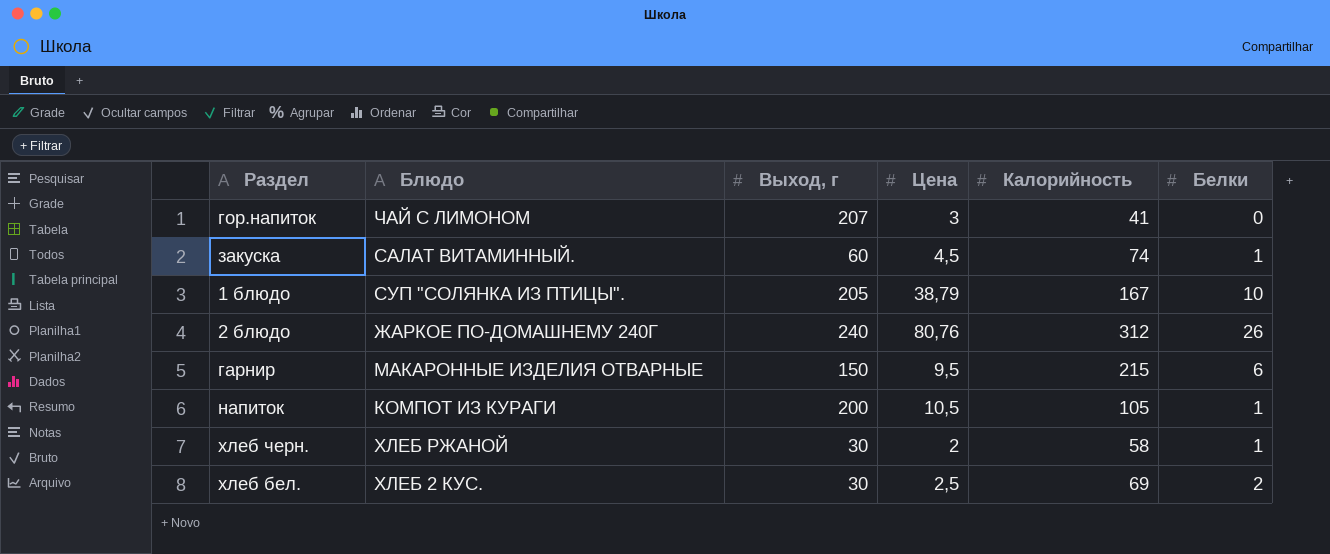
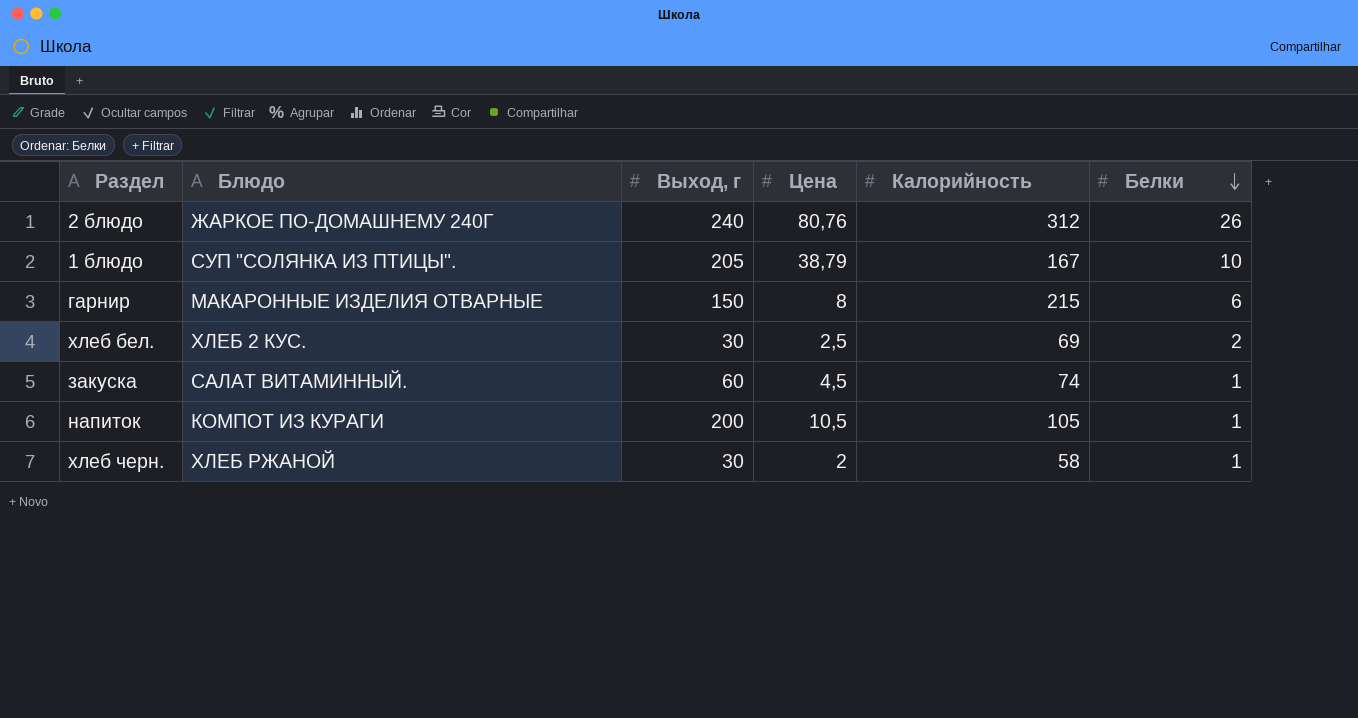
row order: none -> Белки descending
row гор.напиток: ЧАЙ С ЛИМОНОМ | 207 | 3 | 41 | 0 -> none
гарнир | Цена: 9,5 -> 8

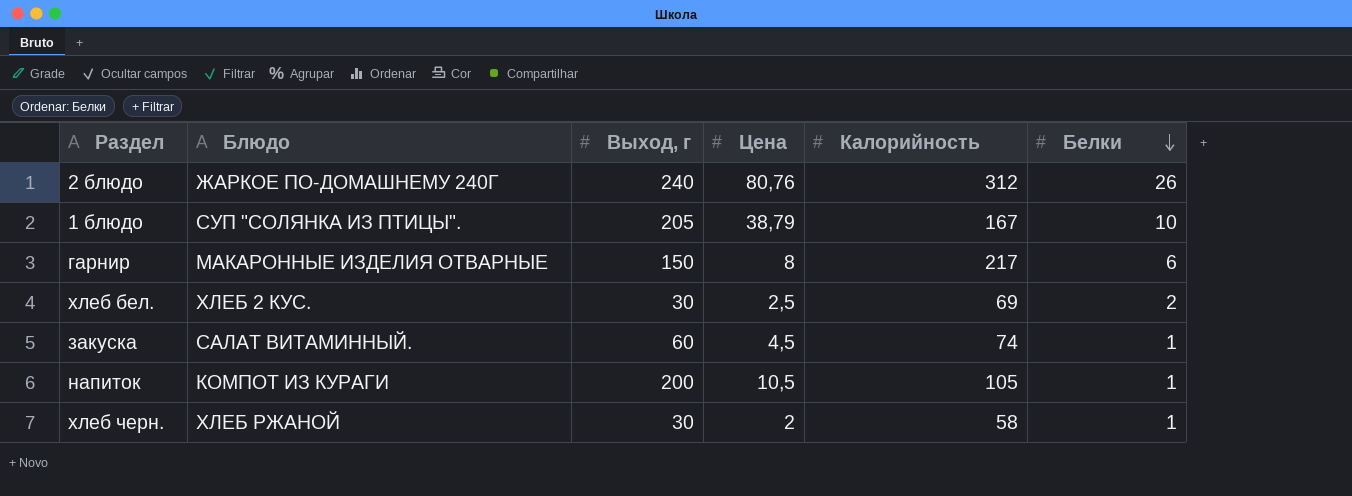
гарнир | Калорийность: 215 -> 217

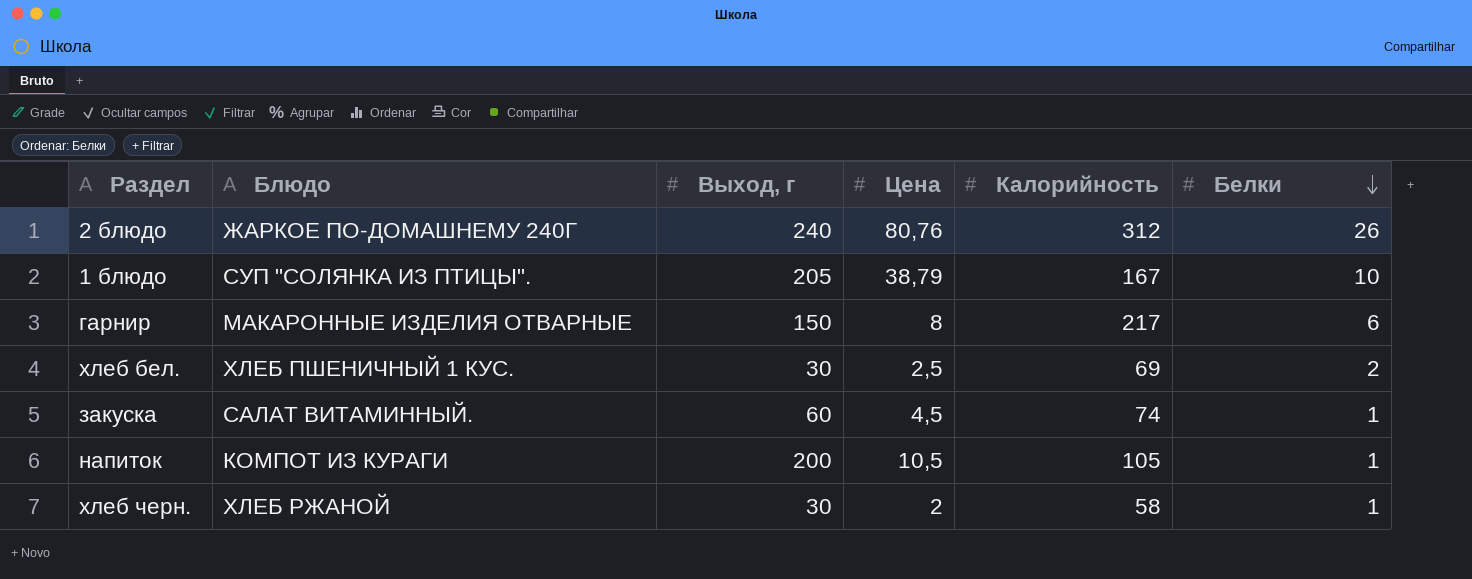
хлеб бел. | Блюдо: ХЛЕБ 2 КУС. -> ХЛЕБ ПШЕНИЧНЫЙ 1 КУС.

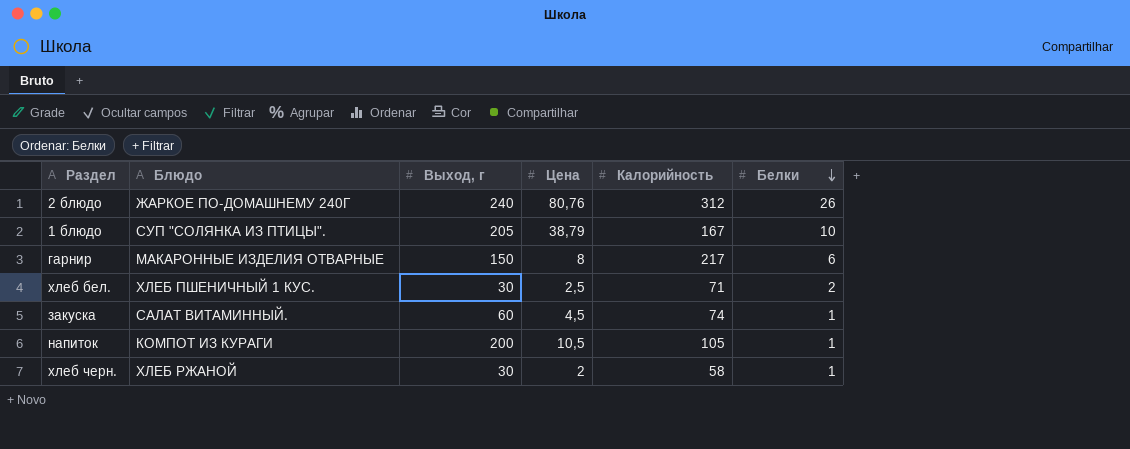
хлеб бел. | Калорийность: 69 -> 71

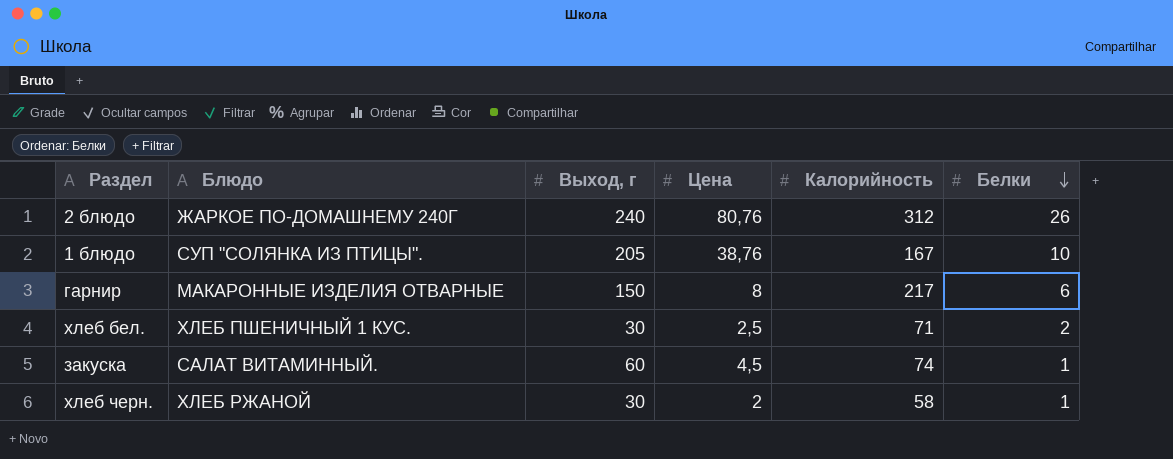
row напиток: КОМПОТ ИЗ КУРАГИ | 200 | 10,5 | 105 | 1 -> none
1 блюдо | Цена: 38,79 -> 38,76

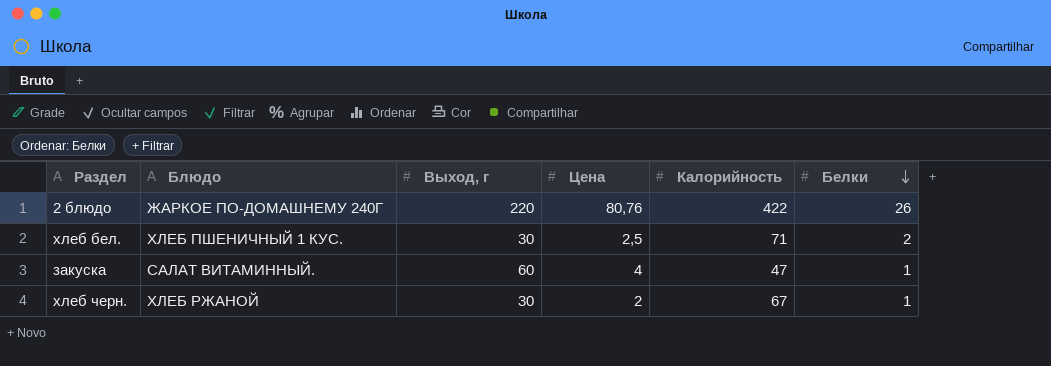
row 1 блюдо: СУП "СОЛЯНКА ИЗ ПТИЦЫ". | 205 | 38,76 | 167 | 10 -> none
row гарнир: МАКАРОННЫЕ ИЗДЕЛИЯ ОТВАРНЫЕ | 150 | 8 | 217 | 6 -> none
2 блюдо | Выход, г: 240 -> 220
2 блюдо | Калорийность: 312 -> 422
закуска | Цена: 4,5 -> 4
закуска | Калорийность: 74 -> 47
хлеб черн. | Калорийность: 58 -> 67

